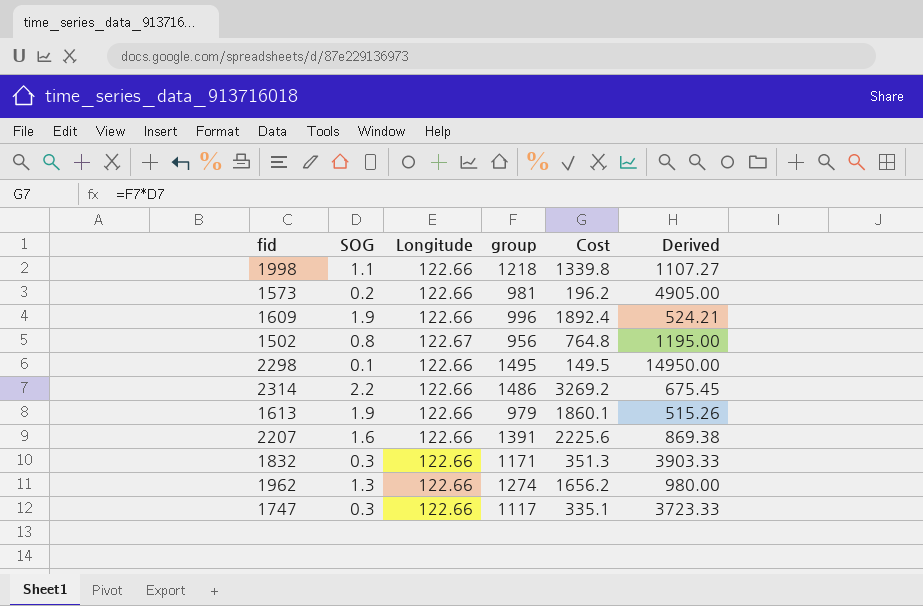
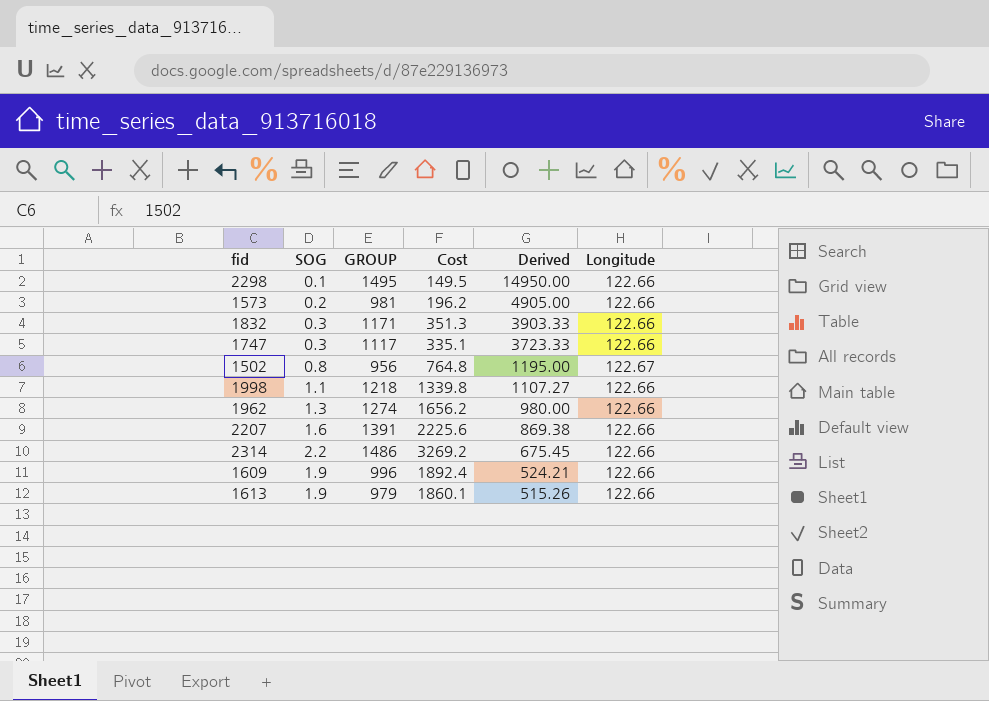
row order: none -> Derived descending
column name: group -> GROUP
column Longitude | position: 3 -> 6

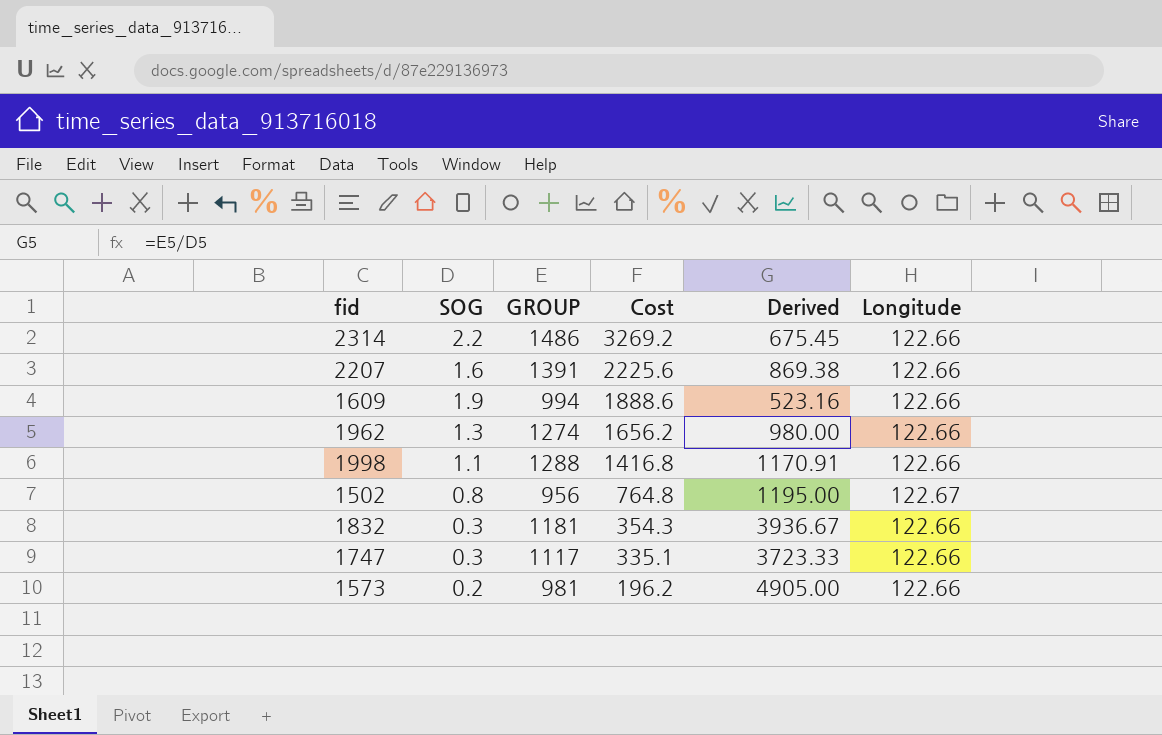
row order: Derived descending -> Cost descending
row 2298: 0.1 | 1495 | 149.5 | 14950.00 | 122.66 -> none
row 1613: 1.9 | 979 | 1860.1 | 515.26 | 122.66 -> none
1609 | GROUP: 996 -> 994
1609 | Cost: 1892.4 -> 1888.6
1609 | Derived: 524.21 -> 523.16
1998 | GROUP: 1218 -> 1288
1998 | Cost: 1339.8 -> 1416.8
1998 | Derived: 1107.27 -> 1170.91
1832 | GROUP: 1171 -> 1181
1832 | Cost: 351.3 -> 354.3
1832 | Derived: 3903.33 -> 3936.67

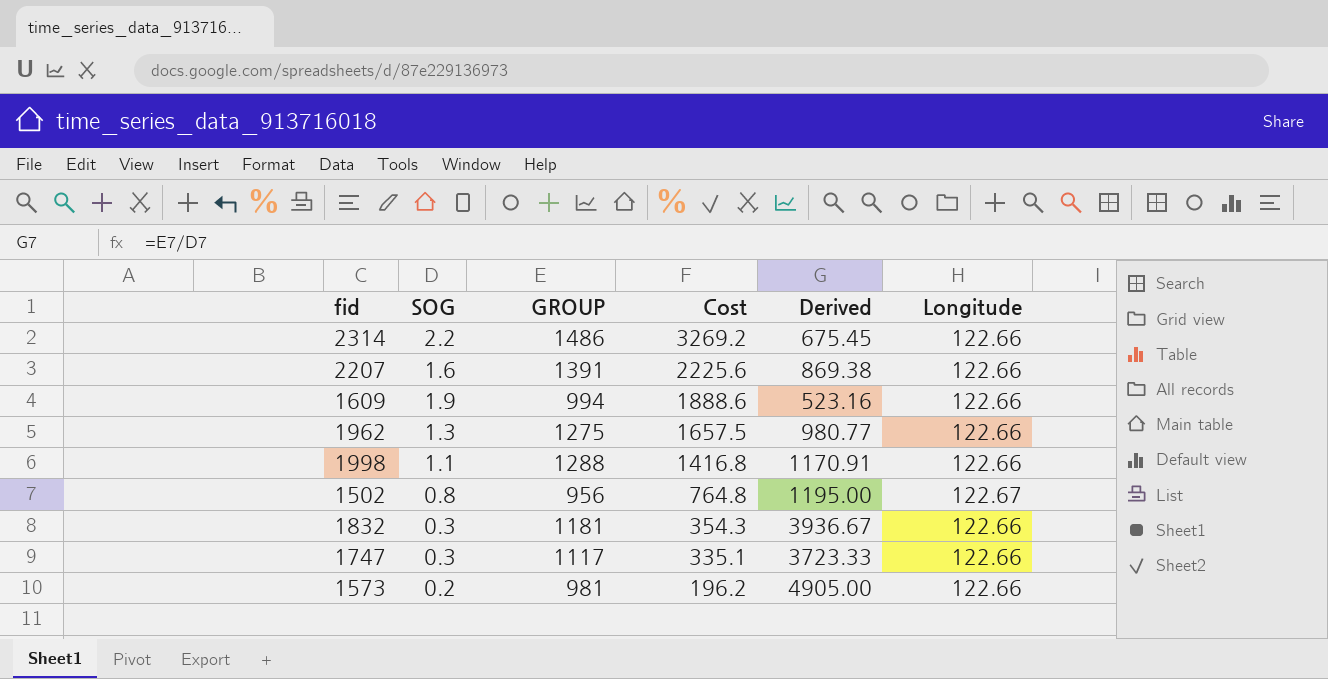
1962 | GROUP: 1274 -> 1275
1962 | Cost: 1656.2 -> 1657.5
1962 | Derived: 980.00 -> 980.77

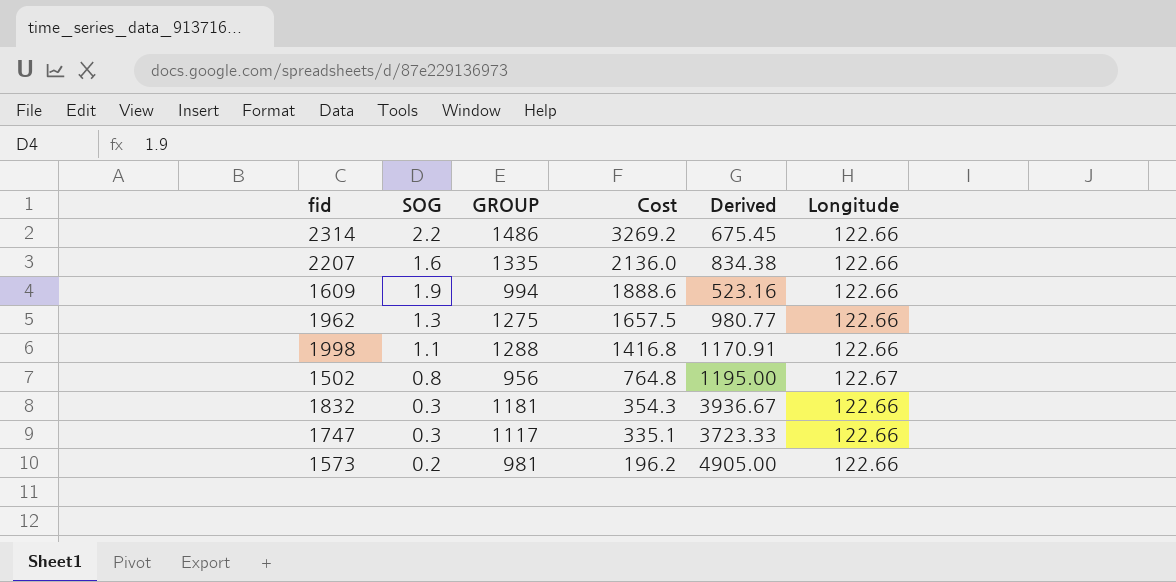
2207 | GROUP: 1391 -> 1335
2207 | Cost: 2225.6 -> 2136.0
2207 | Derived: 869.38 -> 834.38

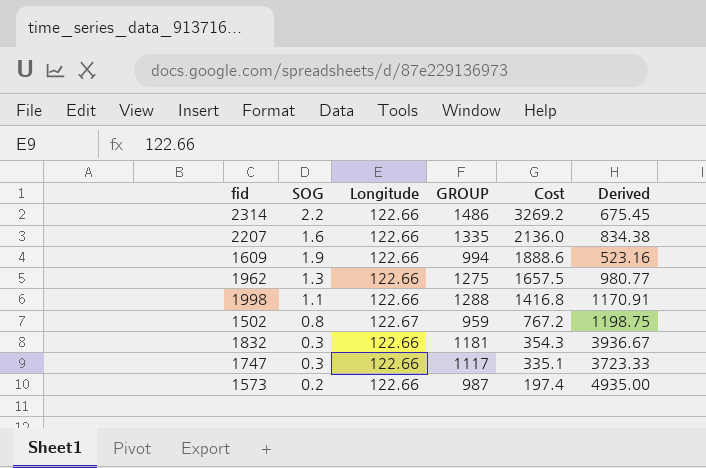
column Longitude | position: 6 -> 3
1502 | GROUP: 956 -> 959
1502 | Cost: 764.8 -> 767.2
1502 | Derived: 1195.00 -> 1198.75
1573 | GROUP: 981 -> 987
1573 | Cost: 196.2 -> 197.4
1573 | Derived: 4905.00 -> 4935.00

